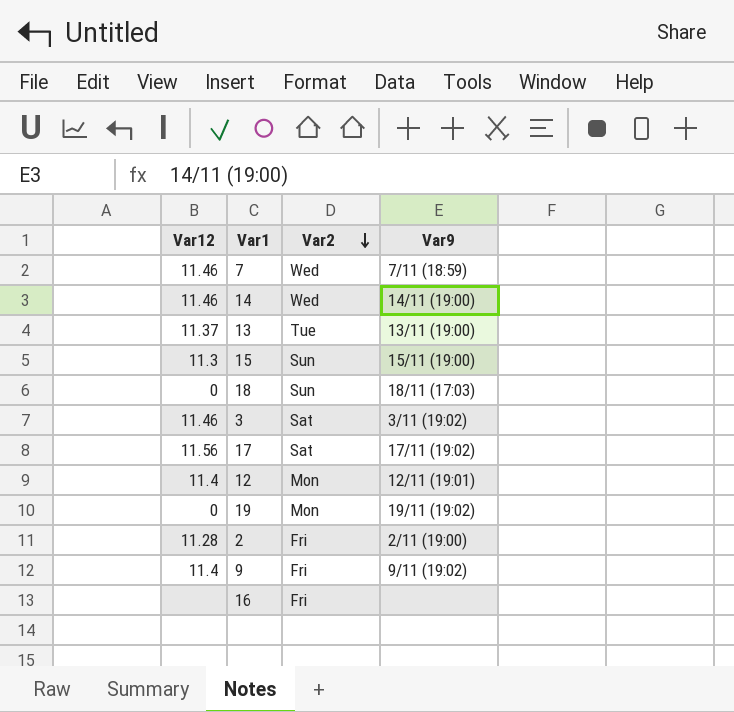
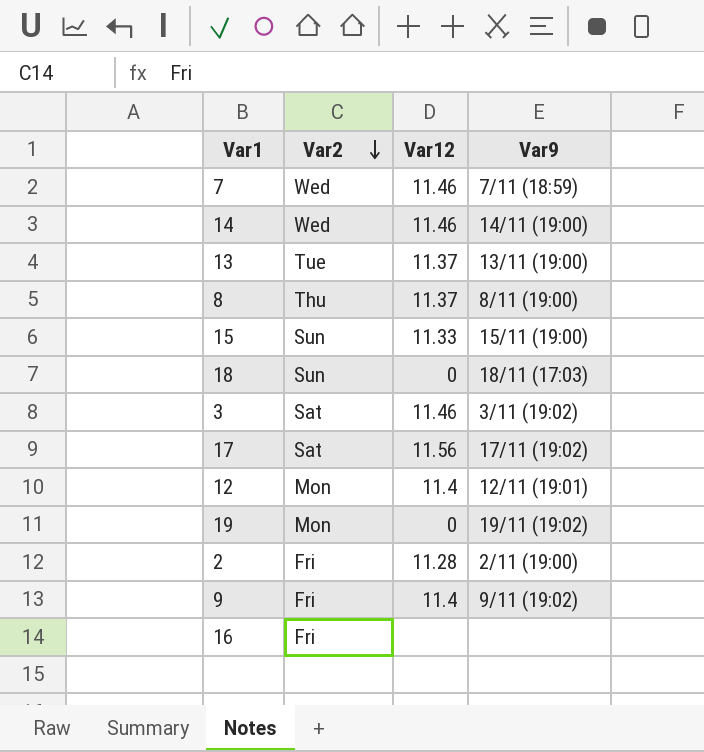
column Var12 | position: 1 -> 3
row 8: none -> Thu | 11.37 | 8/11 (19:00)
15 | Var12: 11.3 -> 11.33

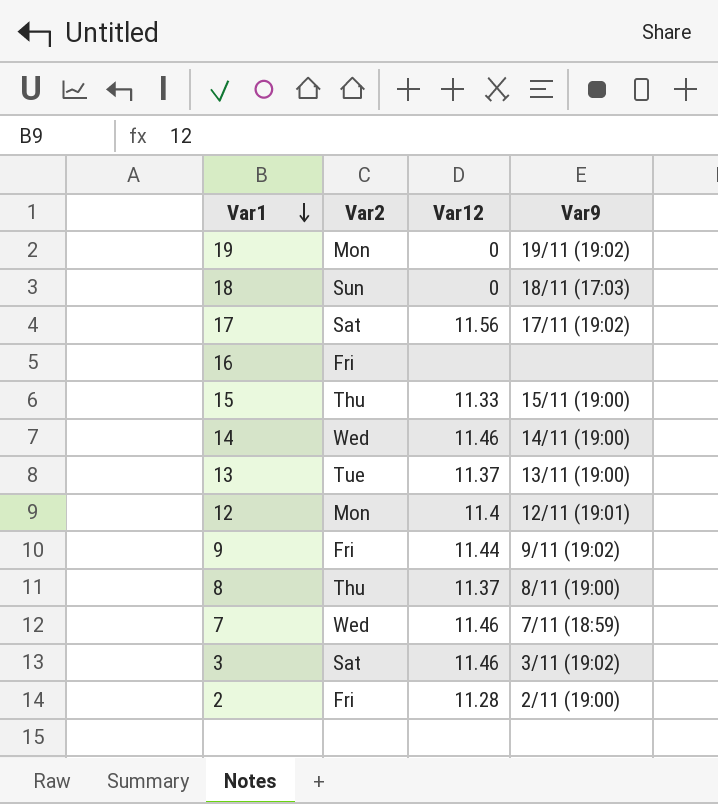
row order: Var2 descending -> Var1 descending
15 | Var2: Sun -> Thu
9 | Var12: 11.4 -> 11.44

